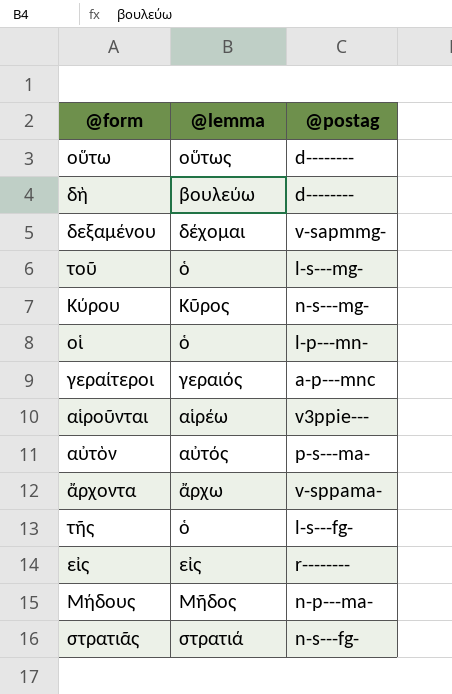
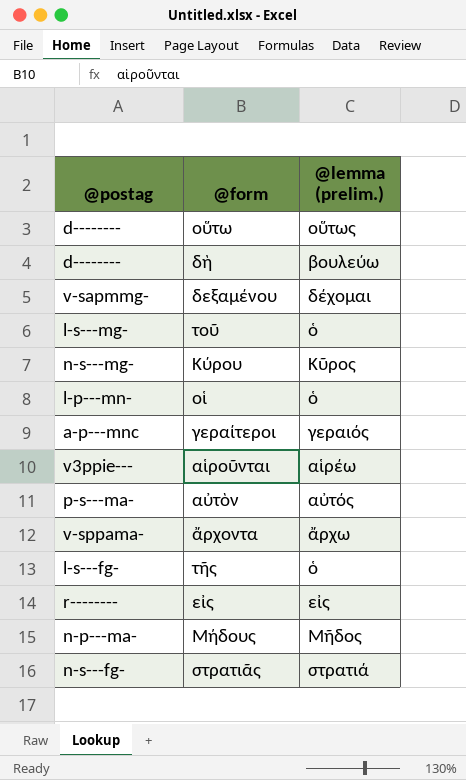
column @postag | position: 3 -> 1
column name: @lemma -> @lemma (prelim.)

